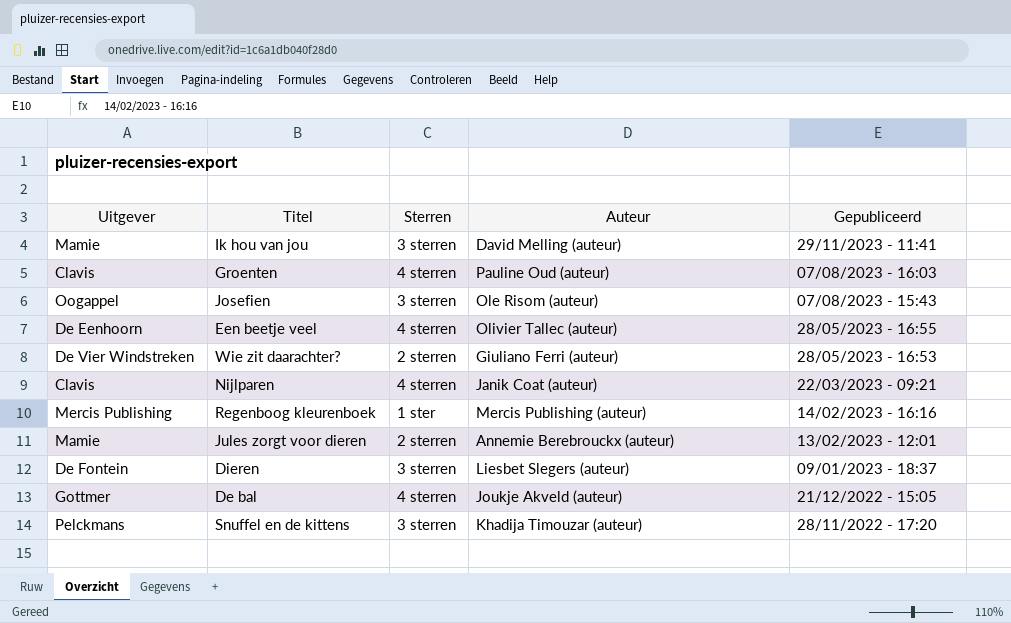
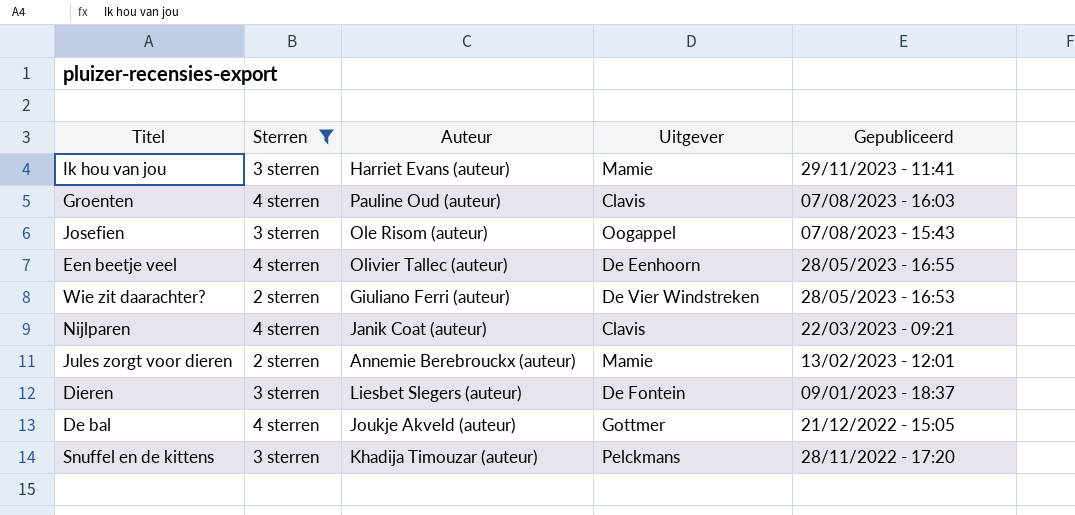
filter: none -> Sterren != 1 ster
column Uitgever | position: 1 -> 4
Ik hou van jou | Auteur: David Melling (auteur) -> Harriet Evans (auteur)

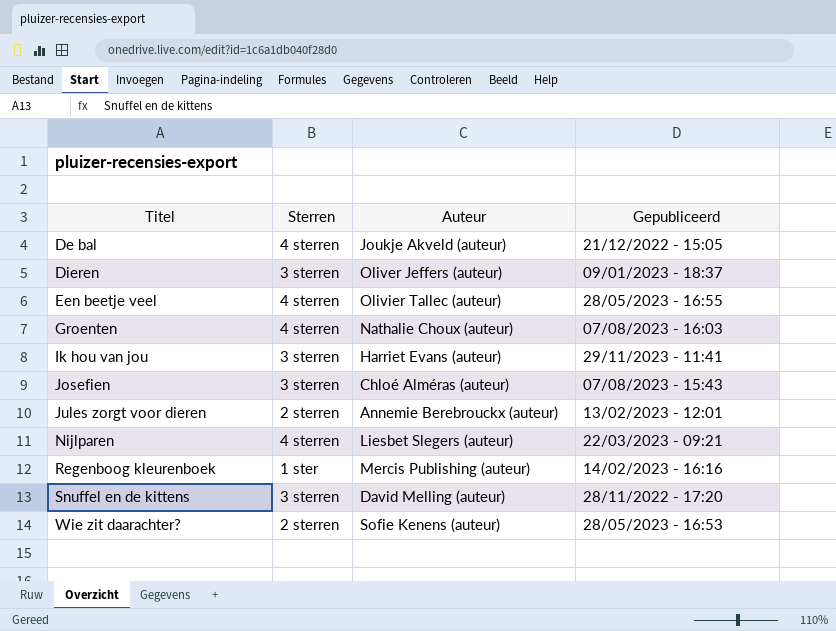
filter: Sterren != 1 ster -> none
row order: Gepubliceerd descending -> Titel ascending
column Uitgever | position: 4 -> none
Dieren | Auteur: Liesbet Slegers (auteur) -> Oliver Jeffers (auteur)
Groenten | Auteur: Pauline Oud (auteur) -> Nathalie Choux (auteur)
Josefien | Auteur: Ole Risom (auteur) -> Chloé Alméras (auteur)
Nijlparen | Auteur: Janik Coat (auteur) -> Liesbet Slegers (auteur)
Snuffel en de kittens | Auteur: Khadija Timouzar (auteur) -> David Melling (auteur)
Wie zit daarachter? | Auteur: Giuliano Ferri (auteur) -> Sofie Kenens (auteur)

